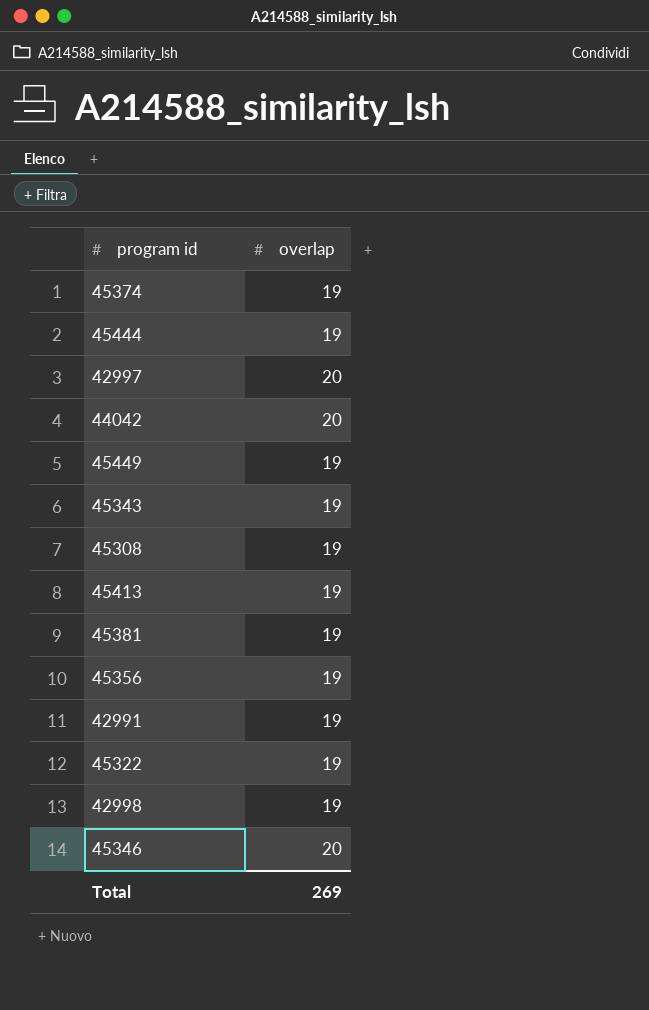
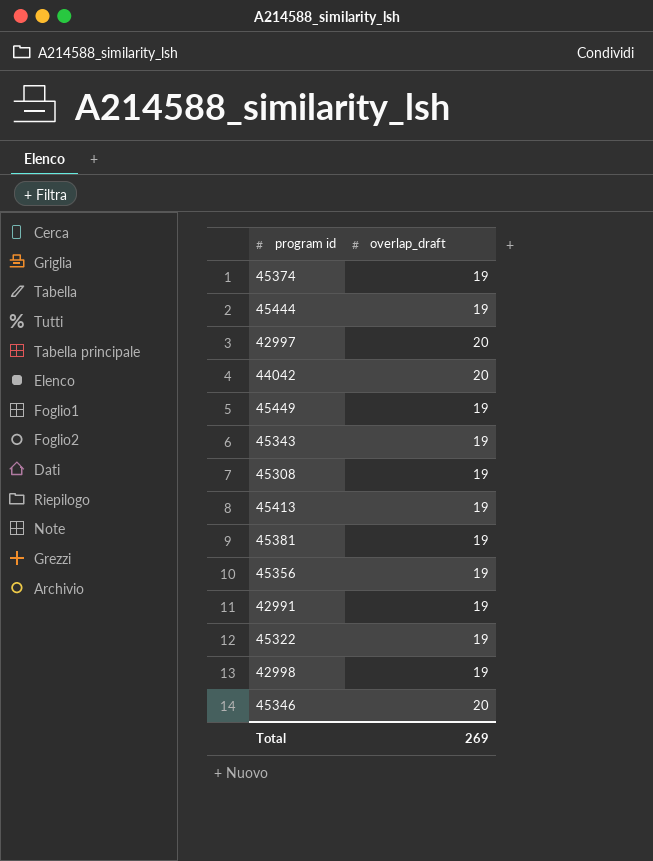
column name: overlap -> overlap_draft

